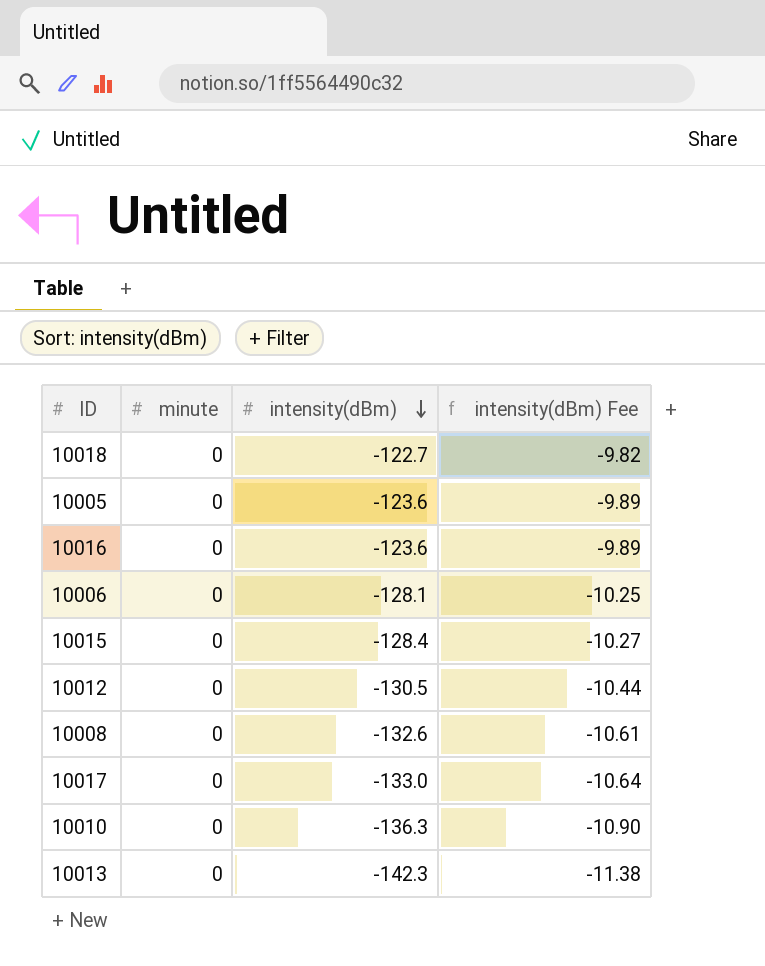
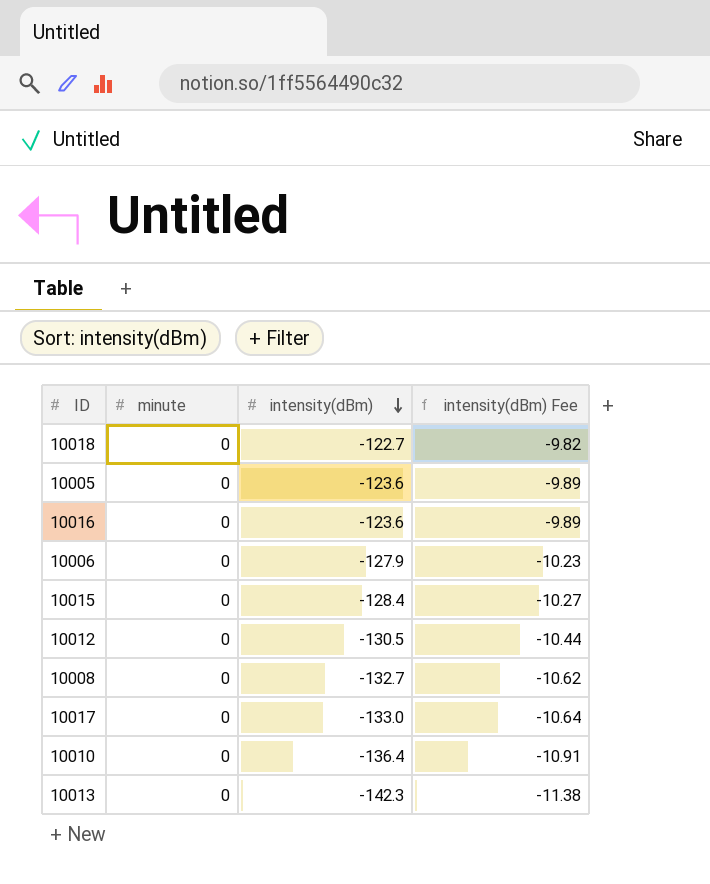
10006 | intensity(dBm): -128.1 -> -127.9
10006 | intensity(dBm) Fee: -10.25 -> -10.23
10008 | intensity(dBm): -132.6 -> -132.7
10008 | intensity(dBm) Fee: -10.61 -> -10.62
10010 | intensity(dBm): -136.3 -> -136.4
10010 | intensity(dBm) Fee: -10.90 -> -10.91

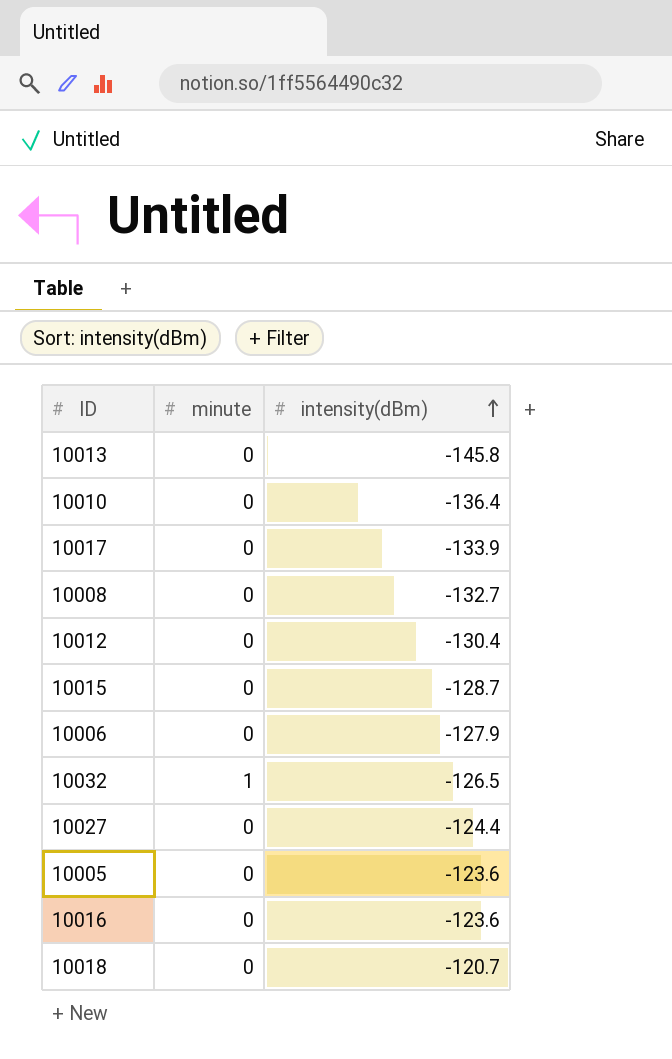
row order: intensity(dBm) descending -> intensity(dBm) ascending
column intensity(dBm) Fee | formula: [intensity(dBm)] * 0.08 -> none
10013 | intensity(dBm): -142.3 -> -145.8
10017 | intensity(dBm): -133.0 -> -133.9
10012 | intensity(dBm): -130.5 -> -130.4
10015 | intensity(dBm): -128.4 -> -128.7
row 10032: none -> 1 | -126.5
row 10027: none -> 0 | -124.4
10018 | intensity(dBm): -122.7 -> -120.7

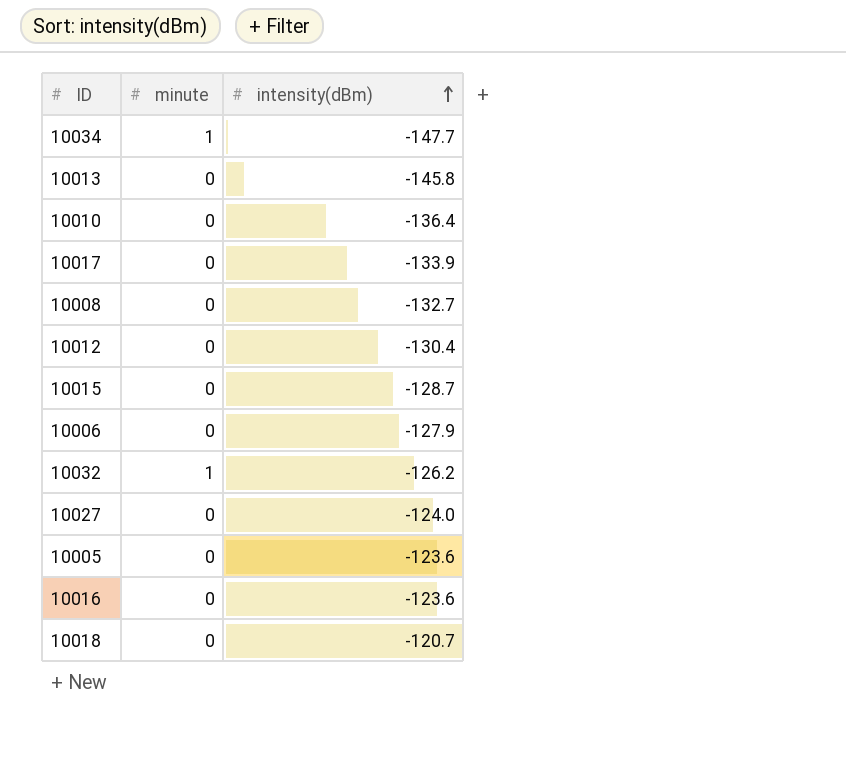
row 10034: none -> 1 | -147.7
10032 | intensity(dBm): -126.5 -> -126.2
10027 | intensity(dBm): -124.4 -> -124.0

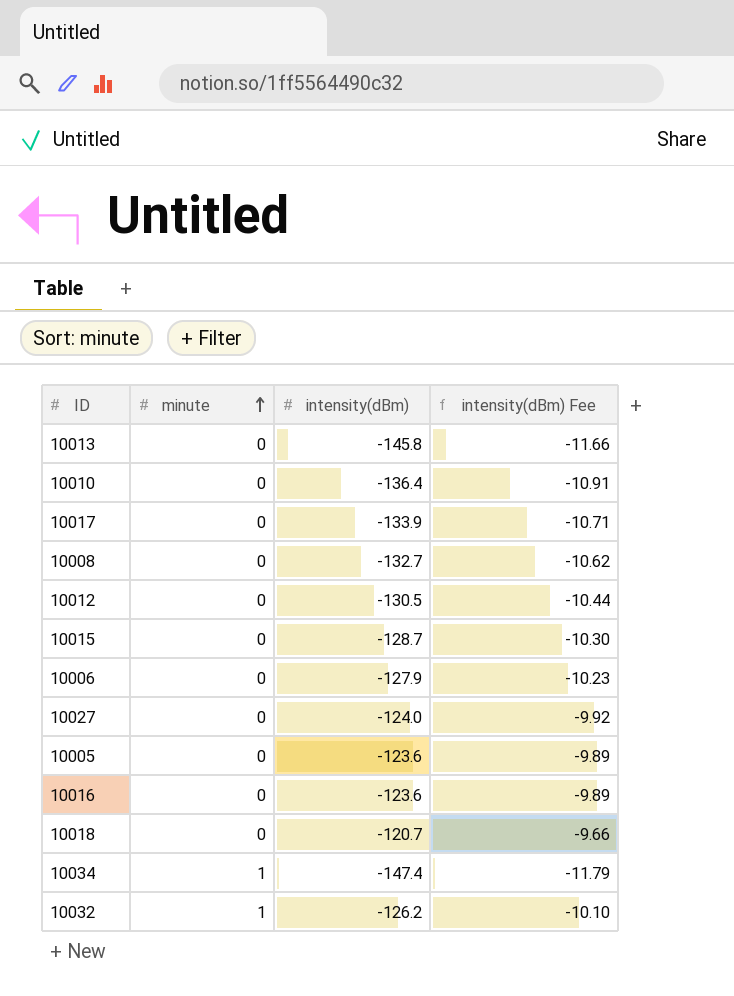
row order: intensity(dBm) ascending -> minute ascending
column intensity(dBm) Fee | formula: none -> [intensity(dBm)] * 0.08
10012 | intensity(dBm): -130.4 -> -130.5
10034 | intensity(dBm): -147.7 -> -147.4

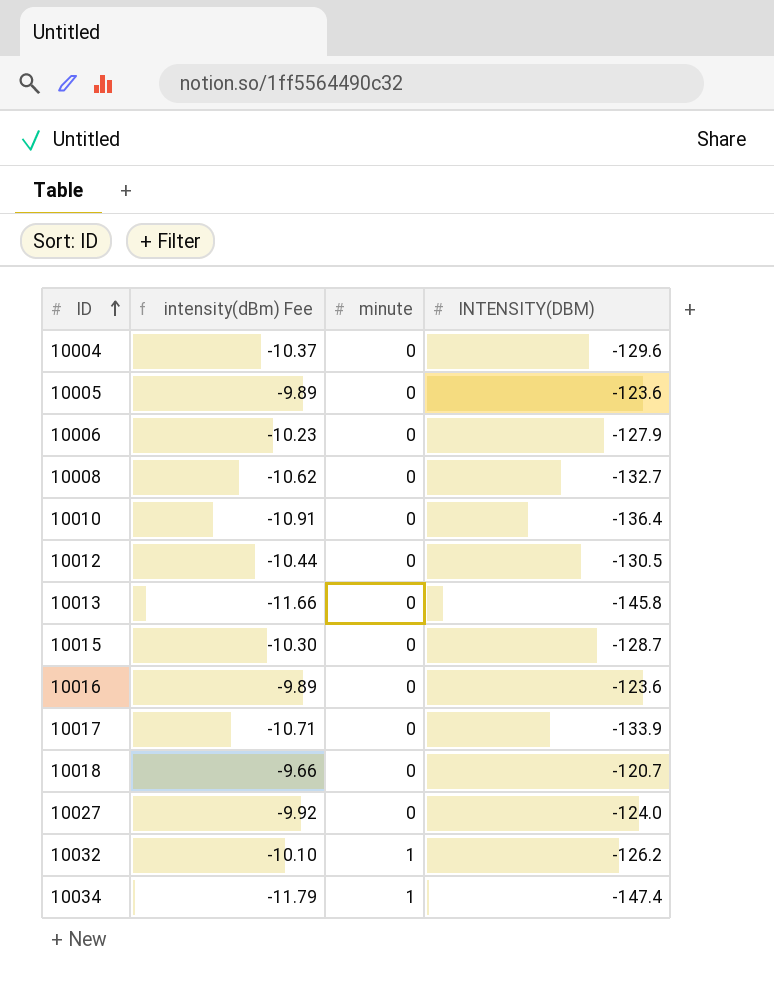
row order: minute ascending -> ID ascending
column intensity(dBm) Fee | position: 4 -> 2
column name: intensity(dBm) -> INTENSITY(DBM)
row 10004: none -> -10.37 | 0 | -129.6

